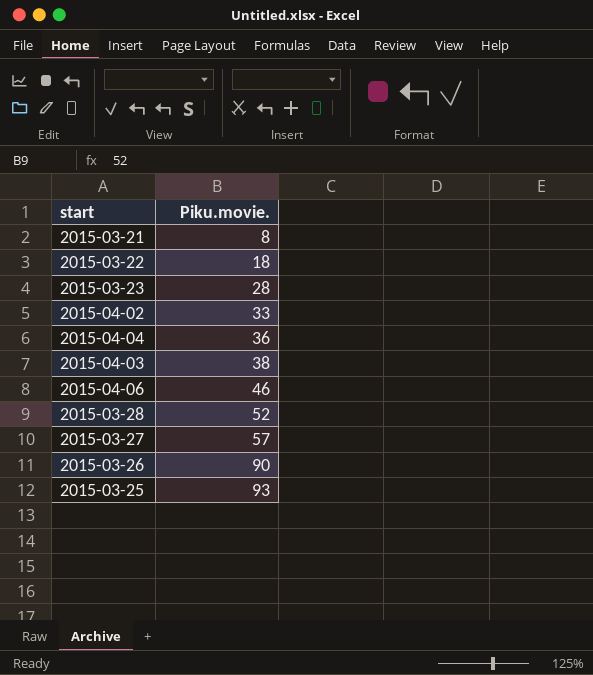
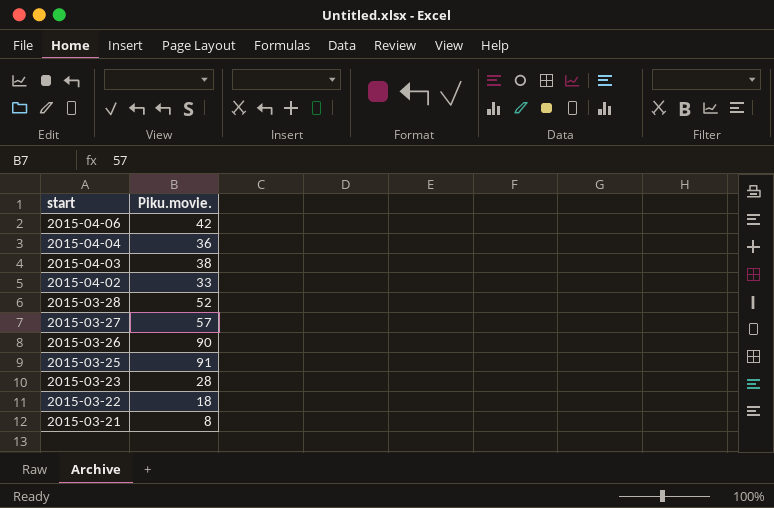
row order: Piku.movie. ascending -> start descending
2015-04-06 | Piku.movie.: 46 -> 42
2015-03-25 | Piku.movie.: 93 -> 91

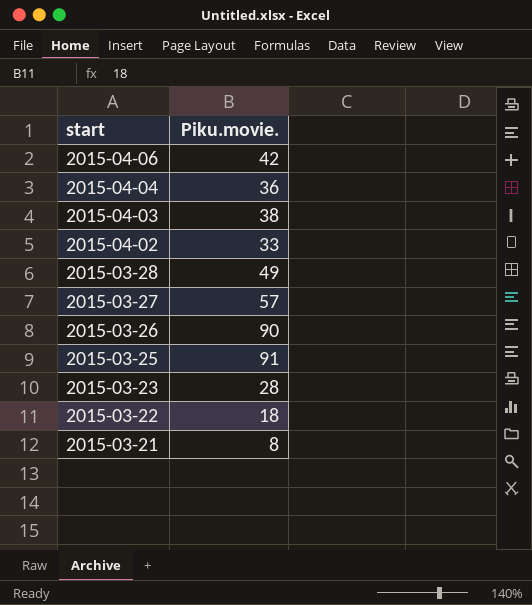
2015-03-28 | Piku.movie.: 52 -> 49

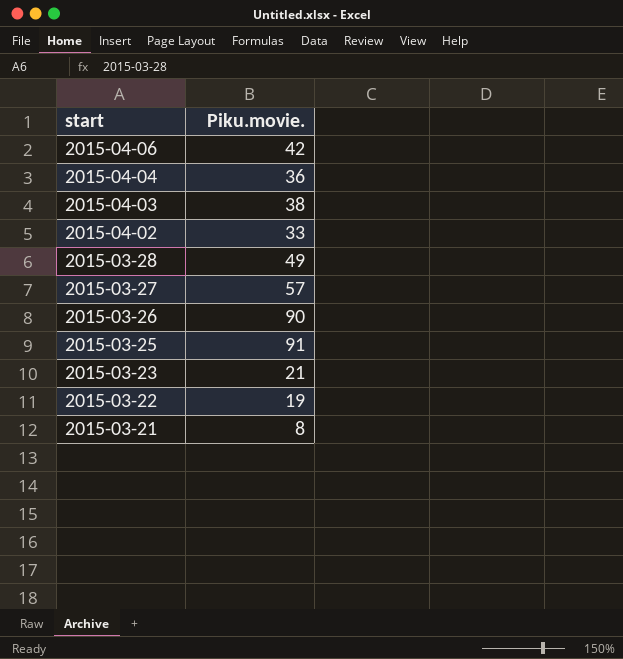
2015-03-23 | Piku.movie.: 28 -> 21
2015-03-22 | Piku.movie.: 18 -> 19

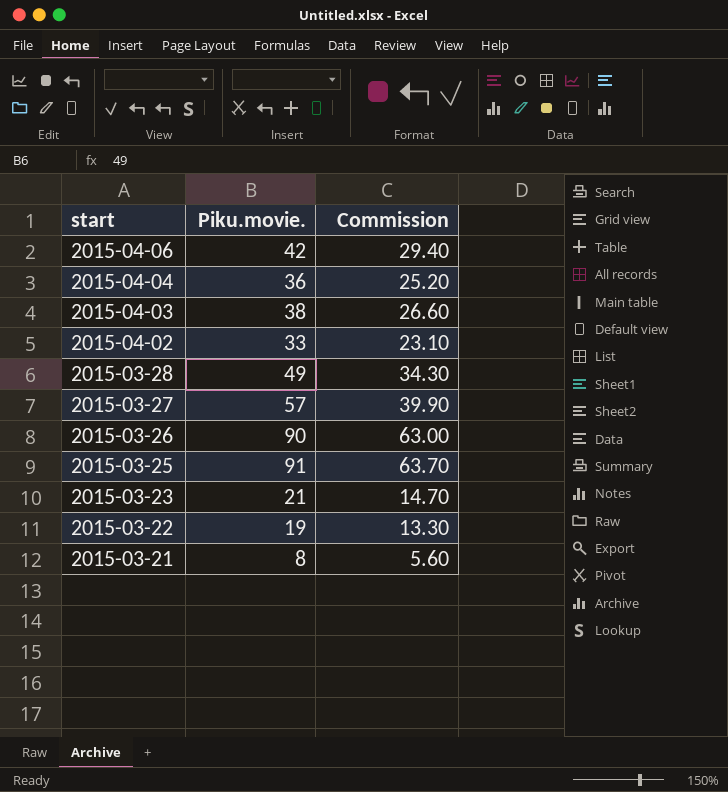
column Commission | formula: none -> [Piku.movie.] * 0.7

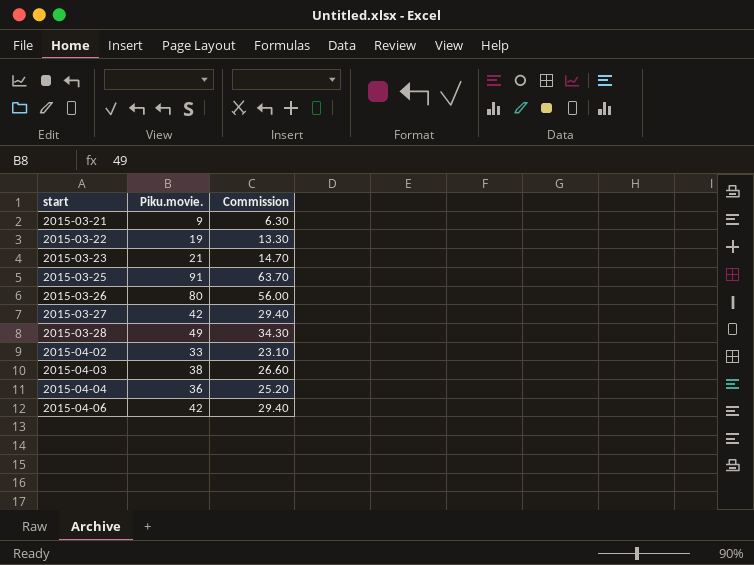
row order: start descending -> start ascending
2015-03-21 | Piku.movie.: 8 -> 9
2015-03-21 | Commission: 5.60 -> 6.30
2015-03-26 | Piku.movie.: 90 -> 80
2015-03-26 | Commission: 63.00 -> 56.00
2015-03-27 | Piku.movie.: 57 -> 42
2015-03-27 | Commission: 39.90 -> 29.40

